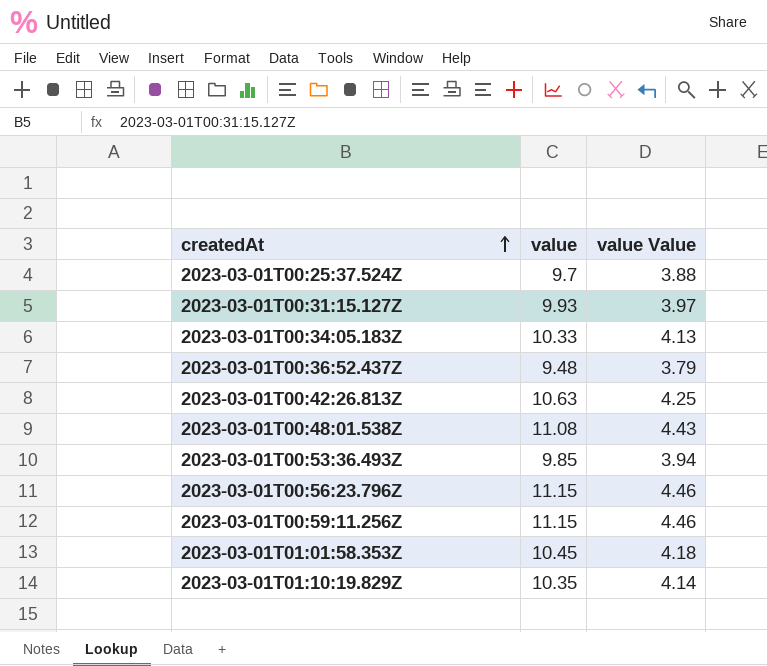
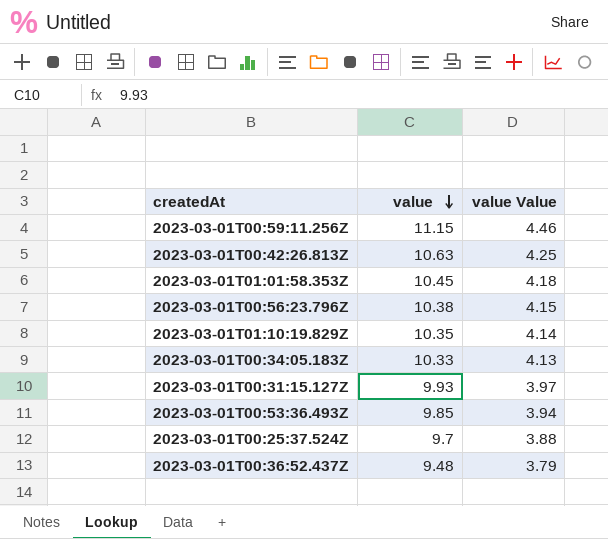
row order: createdAt ascending -> value descending
row 2023-03-01T00:48:01.538Z: 11.08 | 4.43 -> none
2023-03-01T00:56:23.796Z | value: 11.15 -> 10.38
2023-03-01T00:56:23.796Z | value Value: 4.46 -> 4.15

